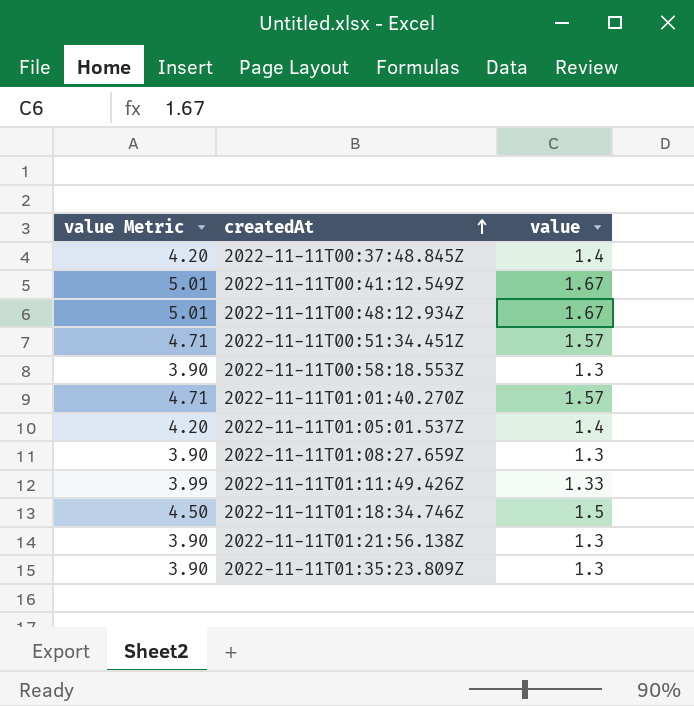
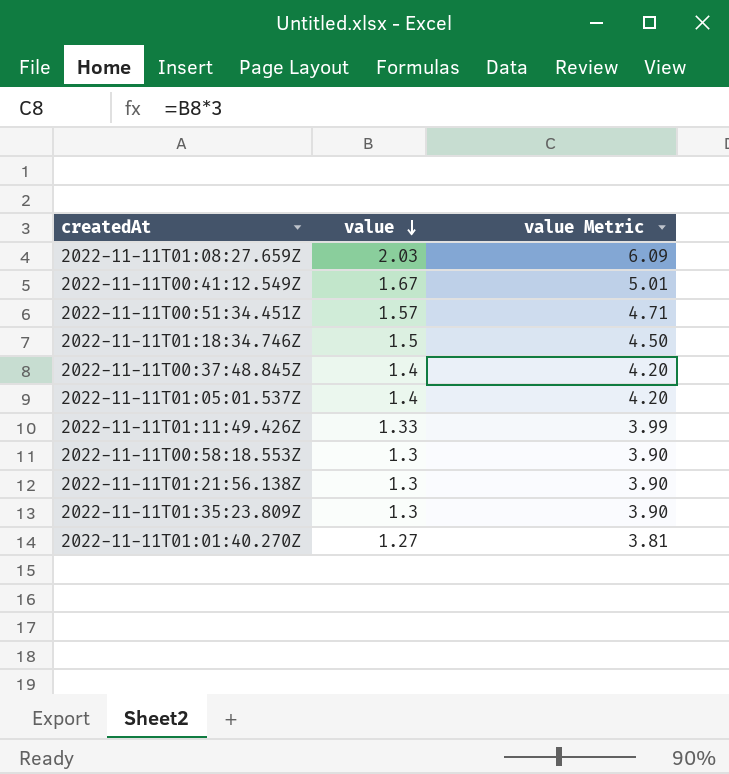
row order: createdAt ascending -> value descending
column value Metric | position: 1 -> 3
row 2022-11-11T00:48:12.934Z: 5.01 | 1.67 -> none
2022-11-11T01:08:27.659Z | value: 1.3 -> 2.03
2022-11-11T01:08:27.659Z | value Metric: 3.90 -> 6.09
2022-11-11T01:01:40.270Z | value: 1.57 -> 1.27
2022-11-11T01:01:40.270Z | value Metric: 4.71 -> 3.81

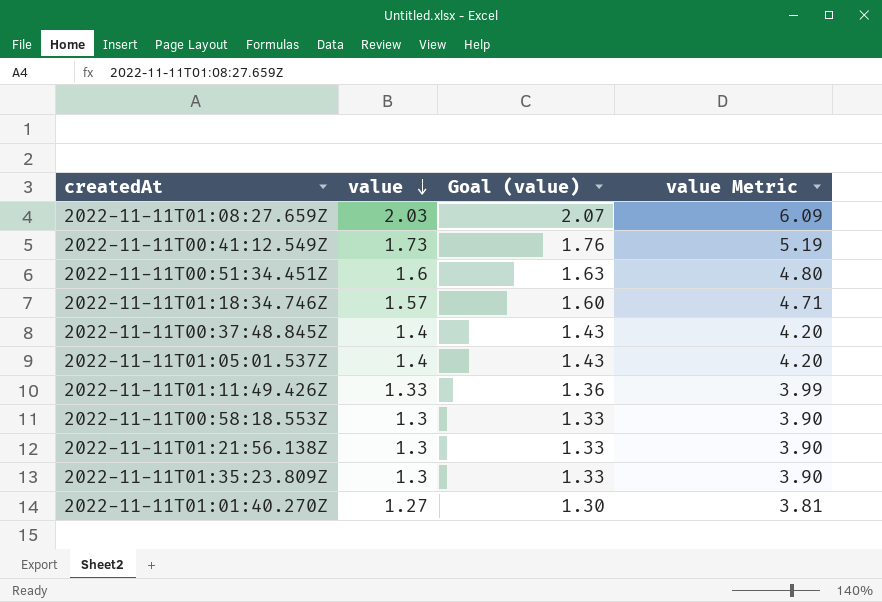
column Goal (value) | formula: none -> [value] * 1.02
2022-11-11T00:41:12.549Z | value: 1.67 -> 1.73
2022-11-11T00:41:12.549Z | value Metric: 5.01 -> 5.19
2022-11-11T00:51:34.451Z | value: 1.57 -> 1.6
2022-11-11T00:51:34.451Z | value Metric: 4.71 -> 4.80
2022-11-11T01:18:34.746Z | value: 1.5 -> 1.57
2022-11-11T01:18:34.746Z | value Metric: 4.50 -> 4.71

